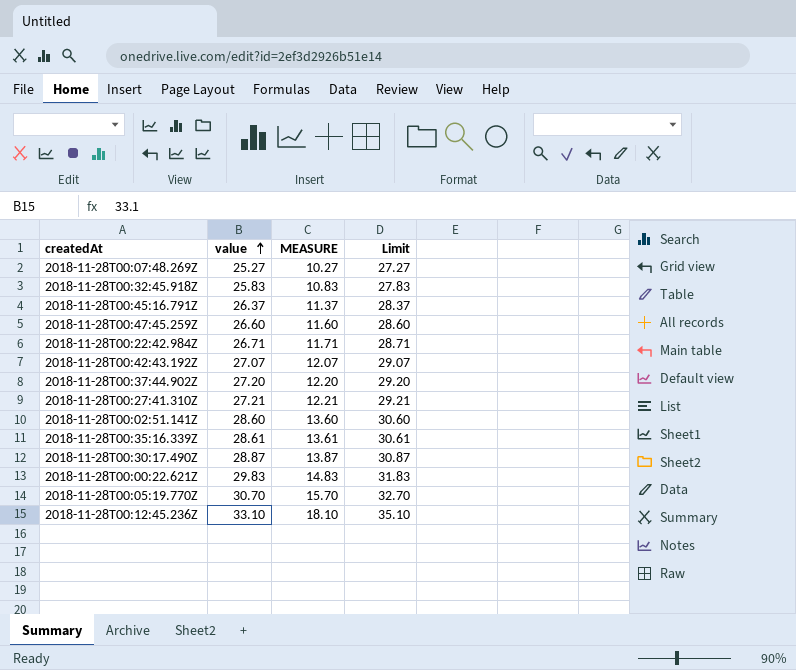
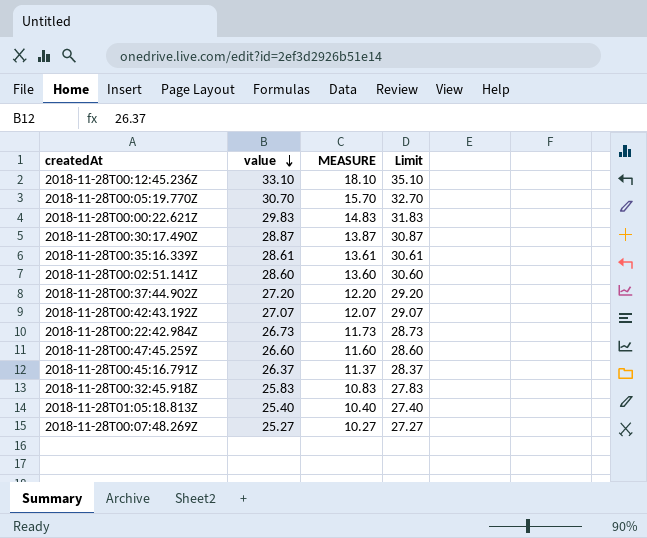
row order: value ascending -> value descending
row 2018-11-28T00:27:41.310Z: 27.21 | 12.21 | 29.21 -> none
2018-11-28T00:22:42.984Z | value: 26.71 -> 26.73
2018-11-28T00:22:42.984Z | MEASURE: 11.71 -> 11.73
2018-11-28T00:22:42.984Z | Limit: 28.71 -> 28.73
row 2018-11-28T01:05:18.813Z: none -> 25.40 | 10.40 | 27.40

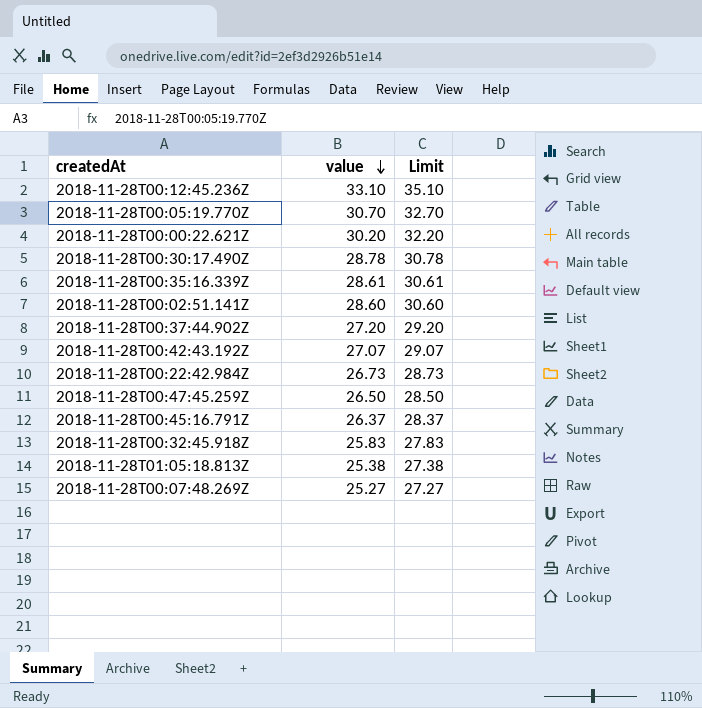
column MEASURE | formula: [value] - 15 -> none
2018-11-28T00:00:22.621Z | value: 29.83 -> 30.20
2018-11-28T00:00:22.621Z | Limit: 31.83 -> 32.20
2018-11-28T00:30:17.490Z | value: 28.87 -> 28.78
2018-11-28T00:30:17.490Z | Limit: 30.87 -> 30.78
2018-11-28T00:47:45.259Z | value: 26.60 -> 26.50
2018-11-28T00:47:45.259Z | Limit: 28.60 -> 28.50
2018-11-28T01:05:18.813Z | value: 25.40 -> 25.38
2018-11-28T01:05:18.813Z | Limit: 27.40 -> 27.38

